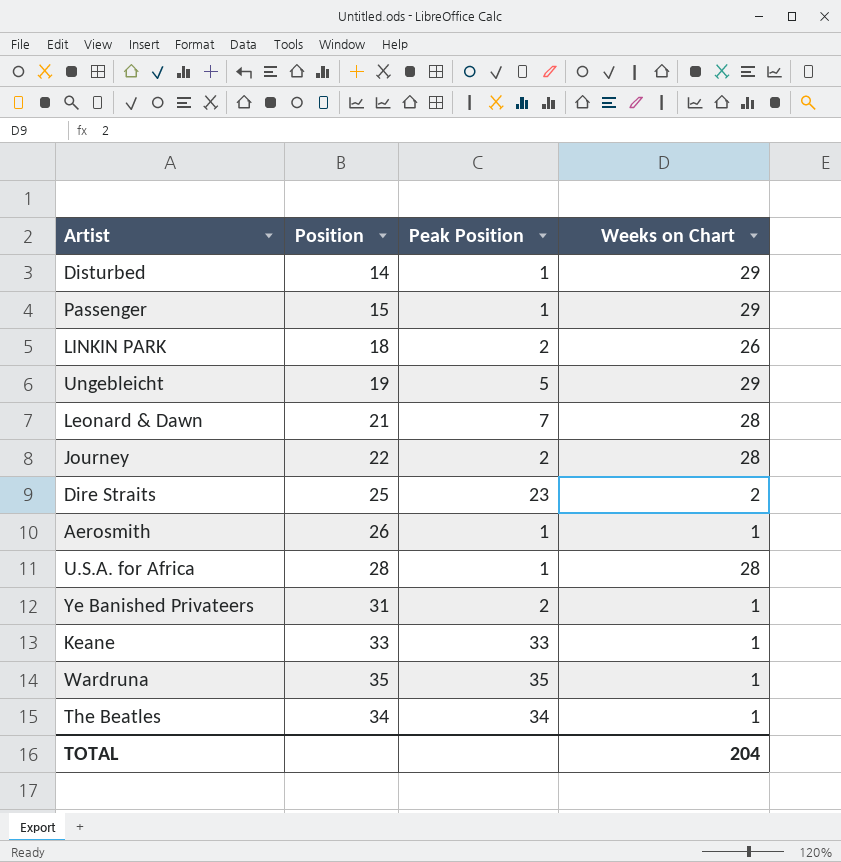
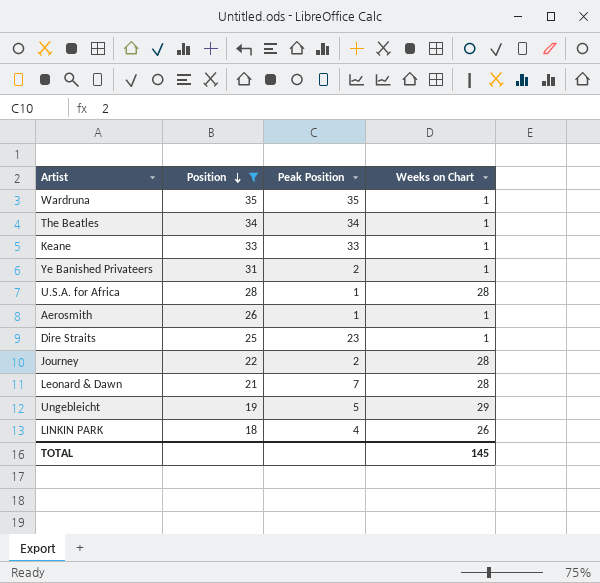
filter: none -> Position >= 18
row order: none -> Position descending
Dire Straits | Weeks on Chart: 2 -> 1
LINKIN PARK | Peak Position: 2 -> 4
TOTAL | Weeks on Chart: 204 -> 145

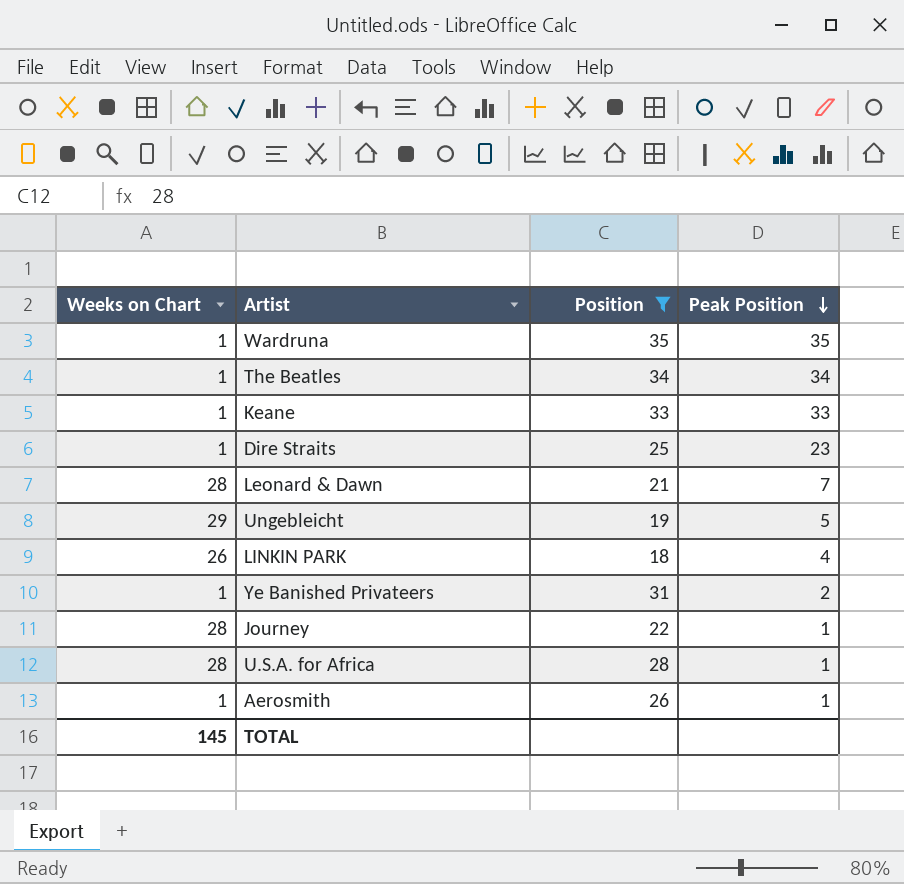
row order: Position descending -> Peak Position descending
column Weeks on Chart | position: 4 -> 1
Journey | Peak Position: 2 -> 1

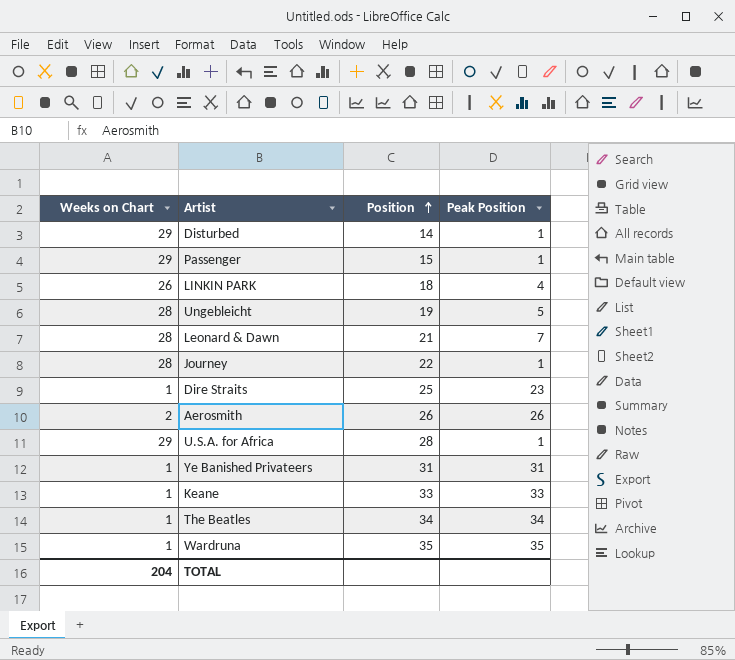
filter: Position >= 18 -> none
row order: Peak Position descending -> Position ascending
Ungebleicht | Weeks on Chart: 29 -> 28
Aerosmith | Weeks on Chart: 1 -> 2
Aerosmith | Peak Position: 1 -> 26
U.S.A. for Africa | Weeks on Chart: 28 -> 29
Ye Banished Privateers | Peak Position: 2 -> 31
TOTAL | Weeks on Chart: 145 -> 204

